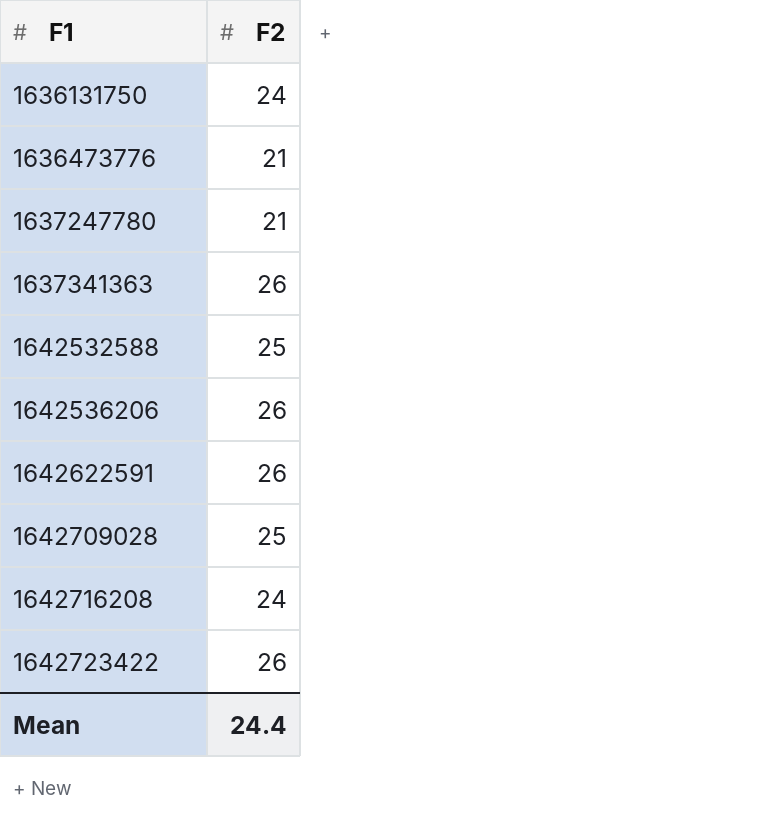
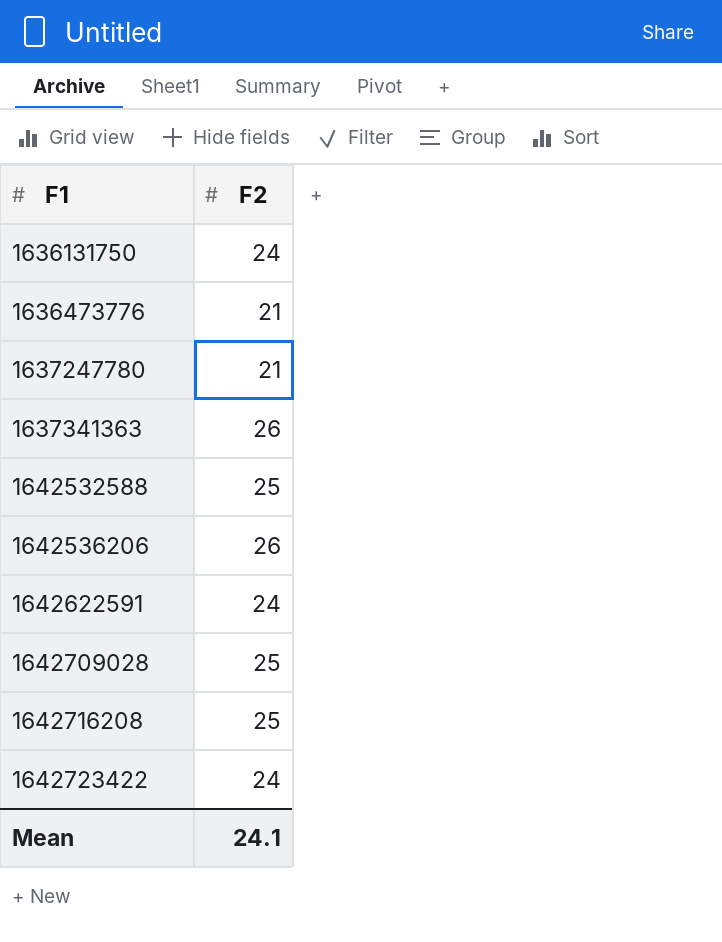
1642622591 | F2: 26 -> 24
1642716208 | F2: 24 -> 25
1642723422 | F2: 26 -> 24
Mean | F2: 24.4 -> 24.1

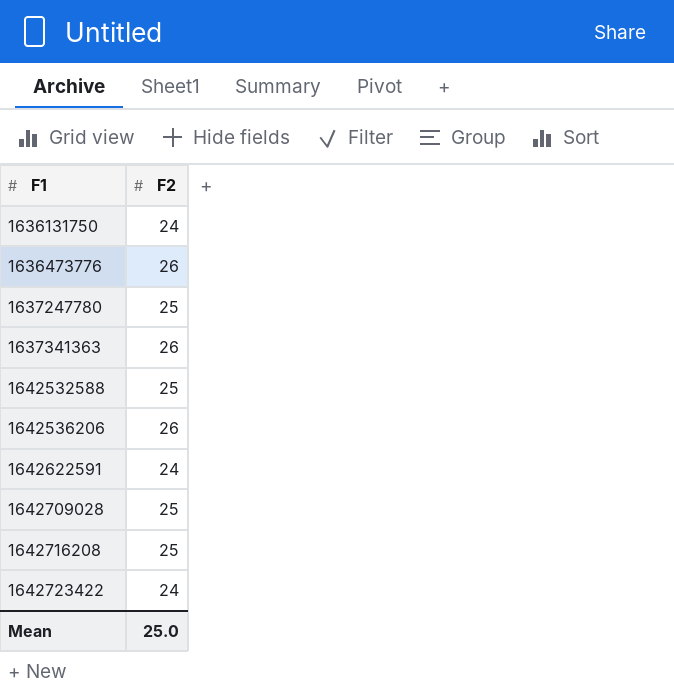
1636473776 | F2: 21 -> 26
1637247780 | F2: 21 -> 25
Mean | F2: 24.1 -> 25.0

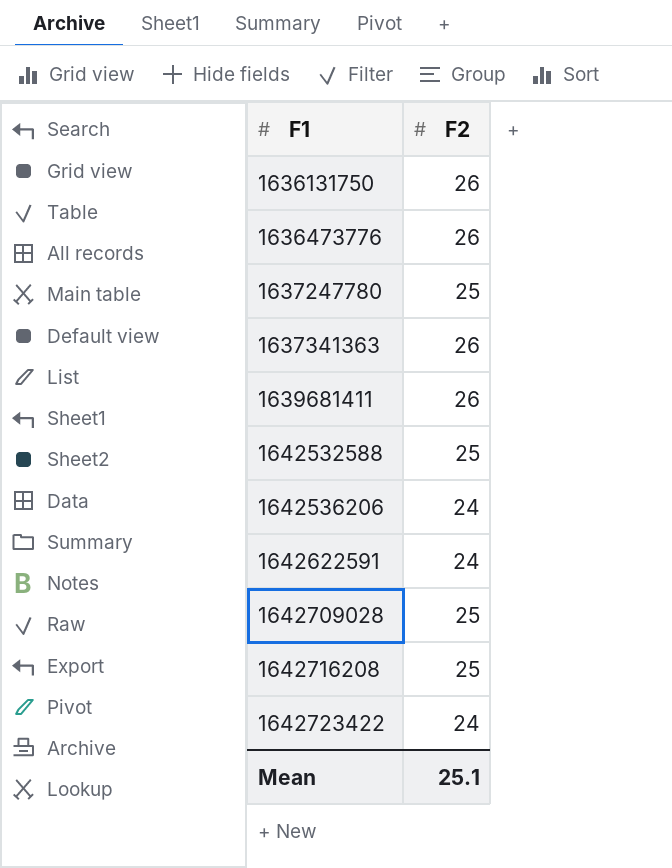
1636131750 | F2: 24 -> 26
row 1639681411: none -> 26
1642536206 | F2: 26 -> 24
Mean | F2: 25.0 -> 25.1

